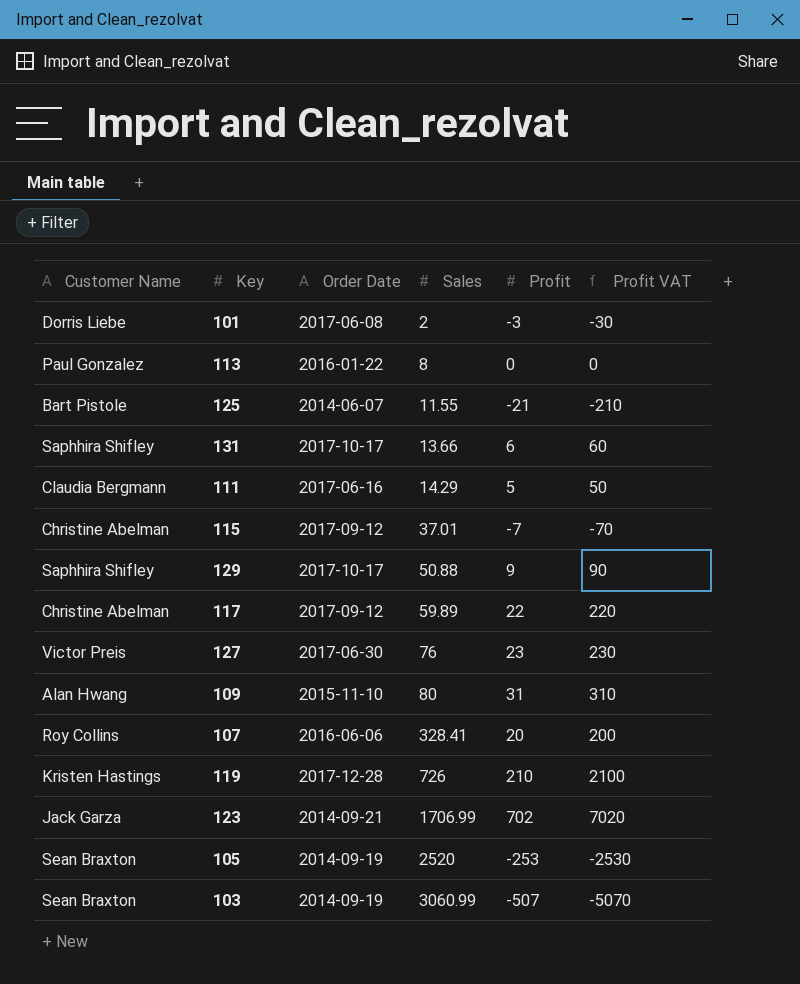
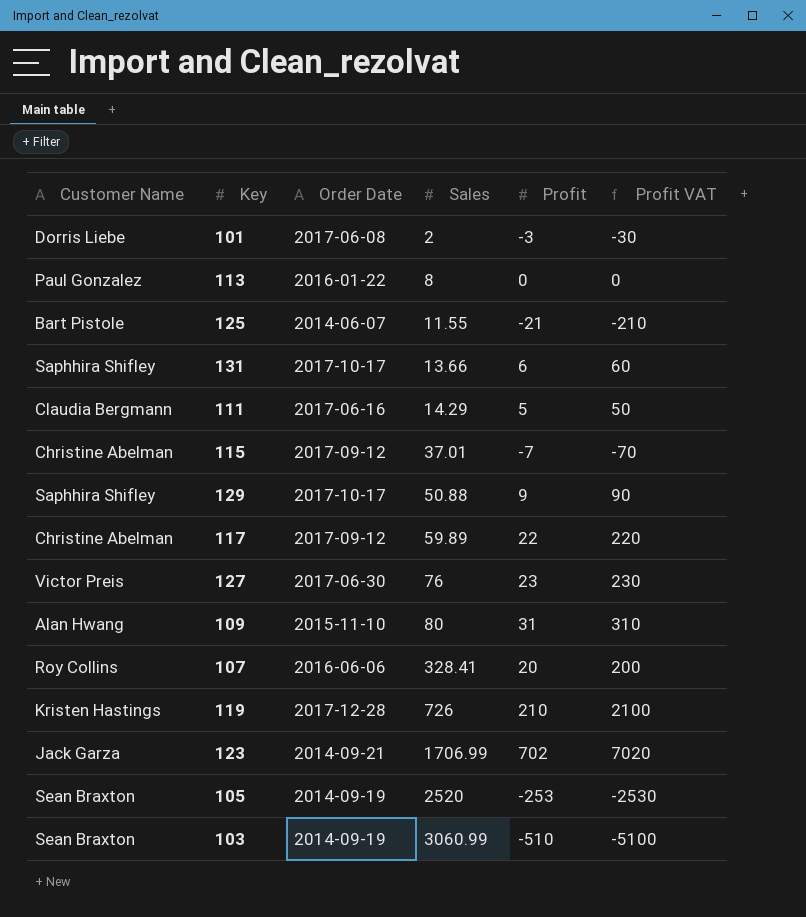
103 | Profit: -507 -> -510
103 | Profit VAT: -5070 -> -5100

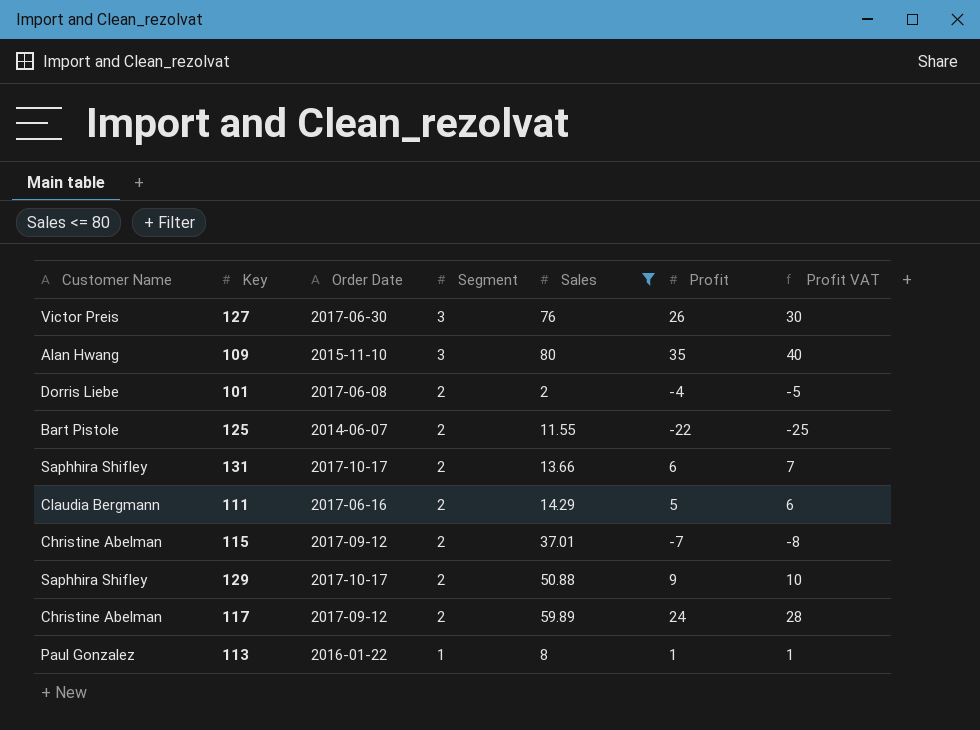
filter: none -> Sales <= 80
row order: Sales ascending -> Segment descending
column Segment | position: none -> 4
column Profit VAT | formula: [Profit] * 10 -> [Profit] * 1.15
127 | Profit: 23 -> 26
109 | Profit: 31 -> 35
101 | Profit: -3 -> -4
125 | Profit: -21 -> -22
117 | Profit: 22 -> 24
113 | Profit: 0 -> 1

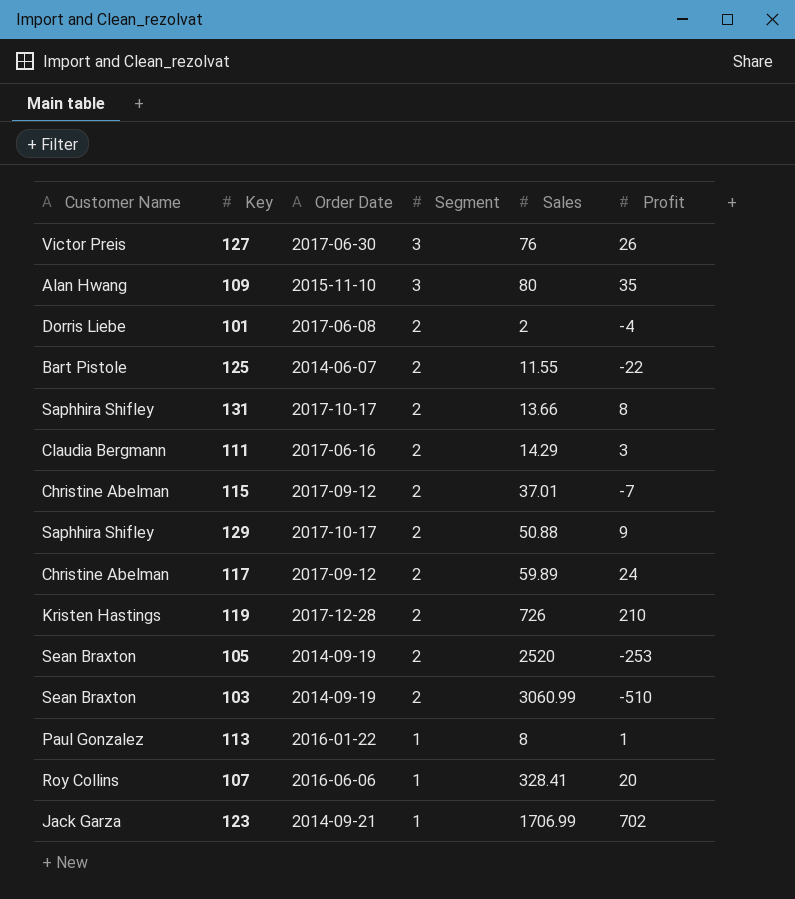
filter: Sales <= 80 -> none
column Profit VAT | formula: [Profit] * 1.15 -> none
131 | Profit: 6 -> 8
111 | Profit: 5 -> 3

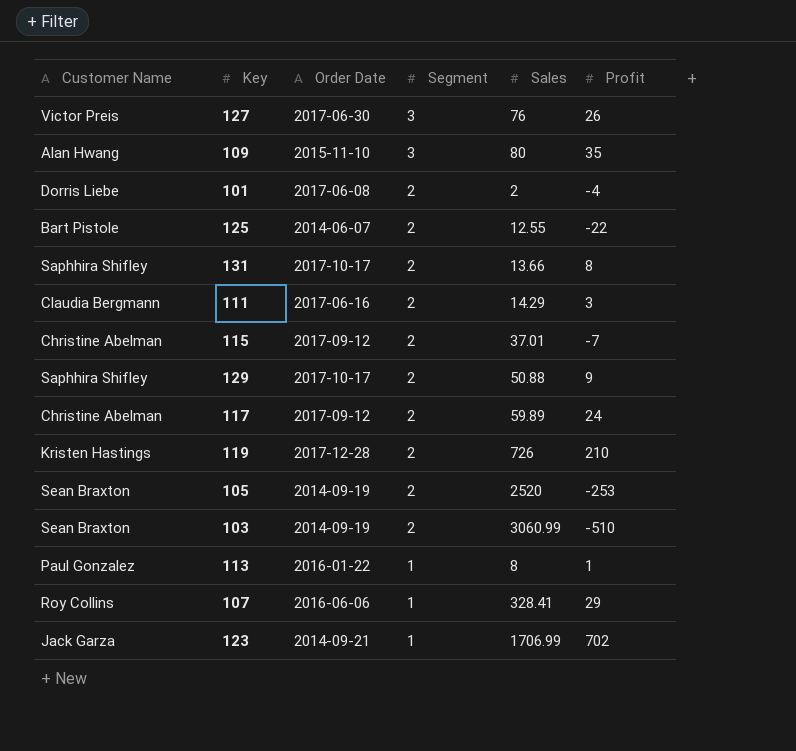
125 | Sales: 11.55 -> 12.55
107 | Profit: 20 -> 29

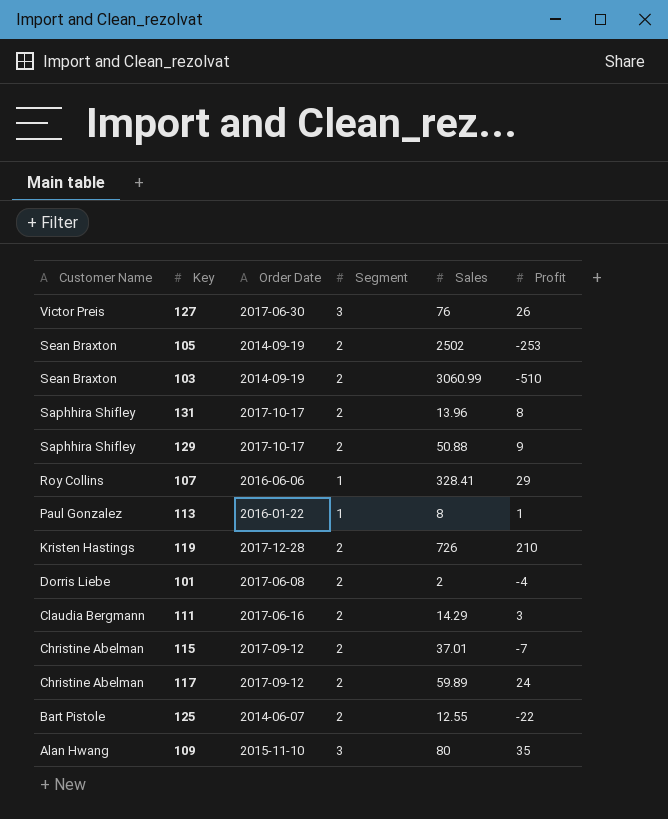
row order: Segment descending -> Customer Name descending
row 123: Jack Garza | 2014-09-21 | 1 | 1706.99 | 702 -> none
105 | Sales: 2520 -> 2502
131 | Sales: 13.66 -> 13.96

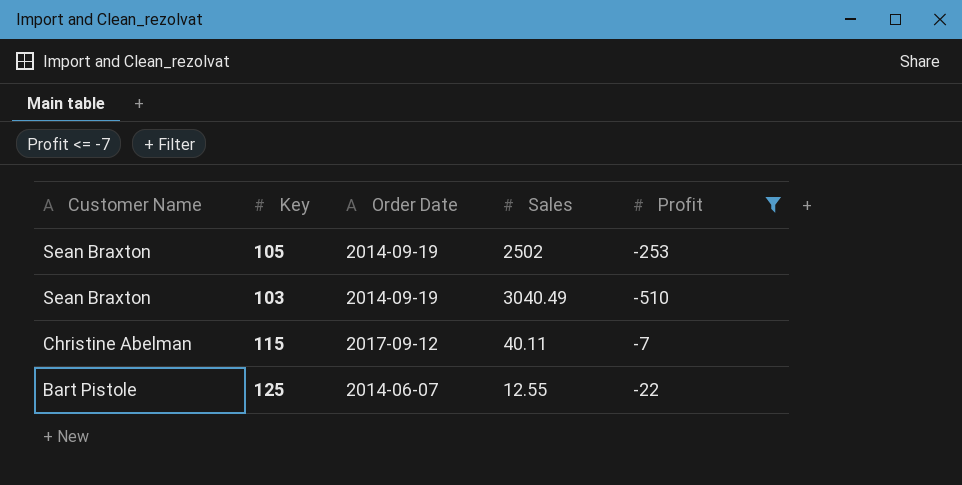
filter: none -> Profit <= -7
column Segment | position: 4 -> none
103 | Sales: 3060.99 -> 3040.49
115 | Sales: 37.01 -> 40.11

